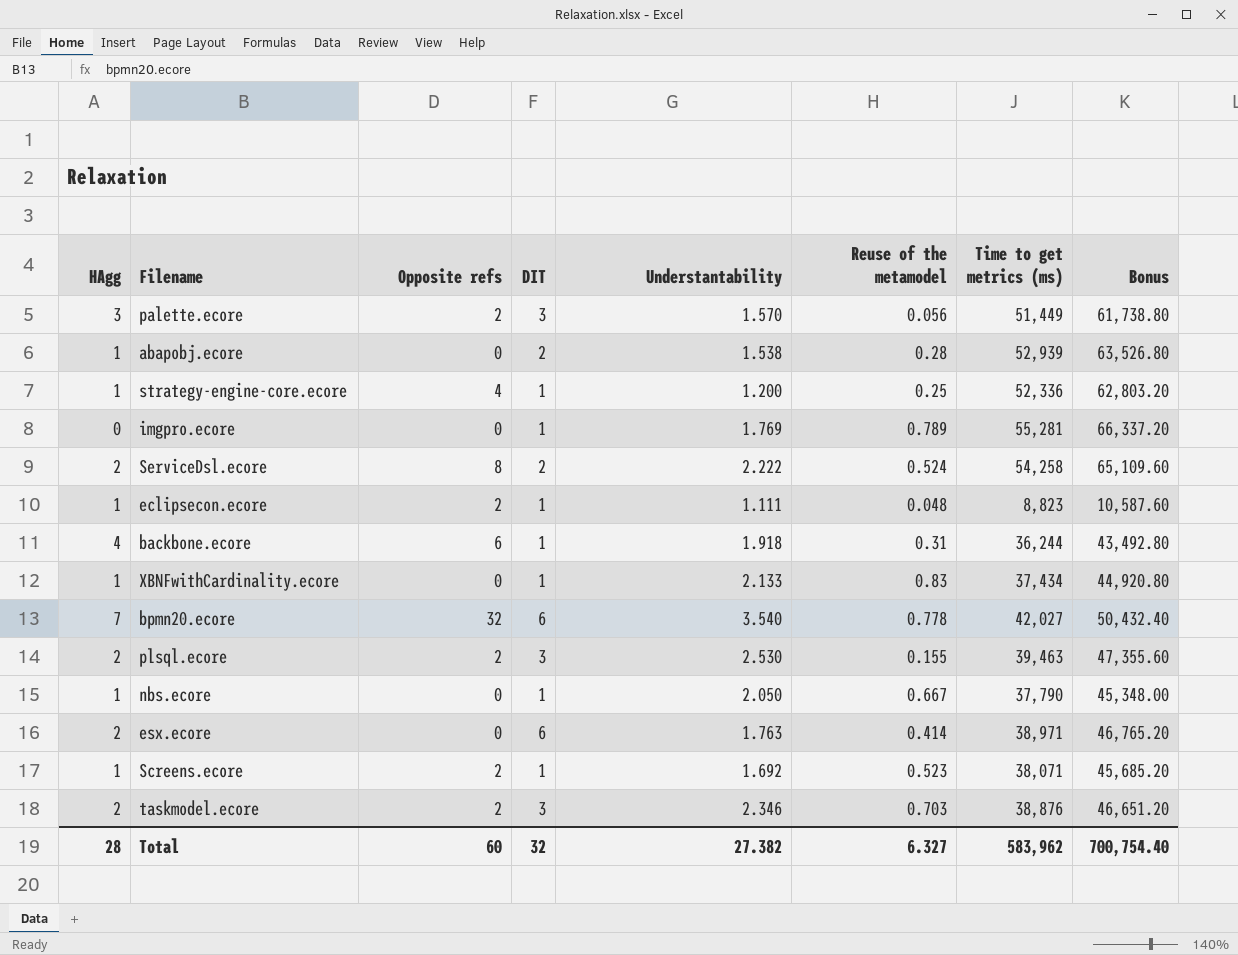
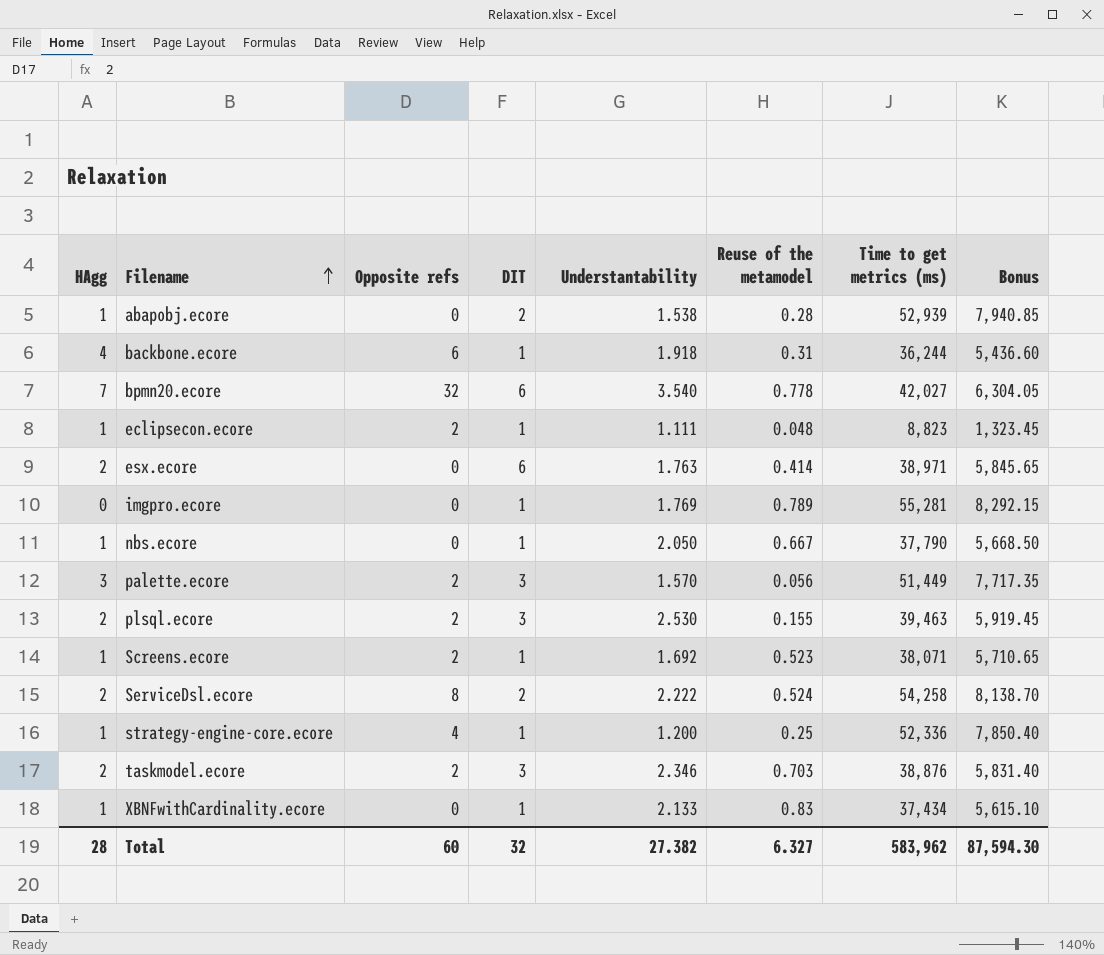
row order: none -> Filename ascending
column Bonus | formula: [Time to get metrics (ms)] * 1.2 -> [Time to get metrics (ms)] * 0.15
Total | Bonus: 700,754.40 -> 87,594.30

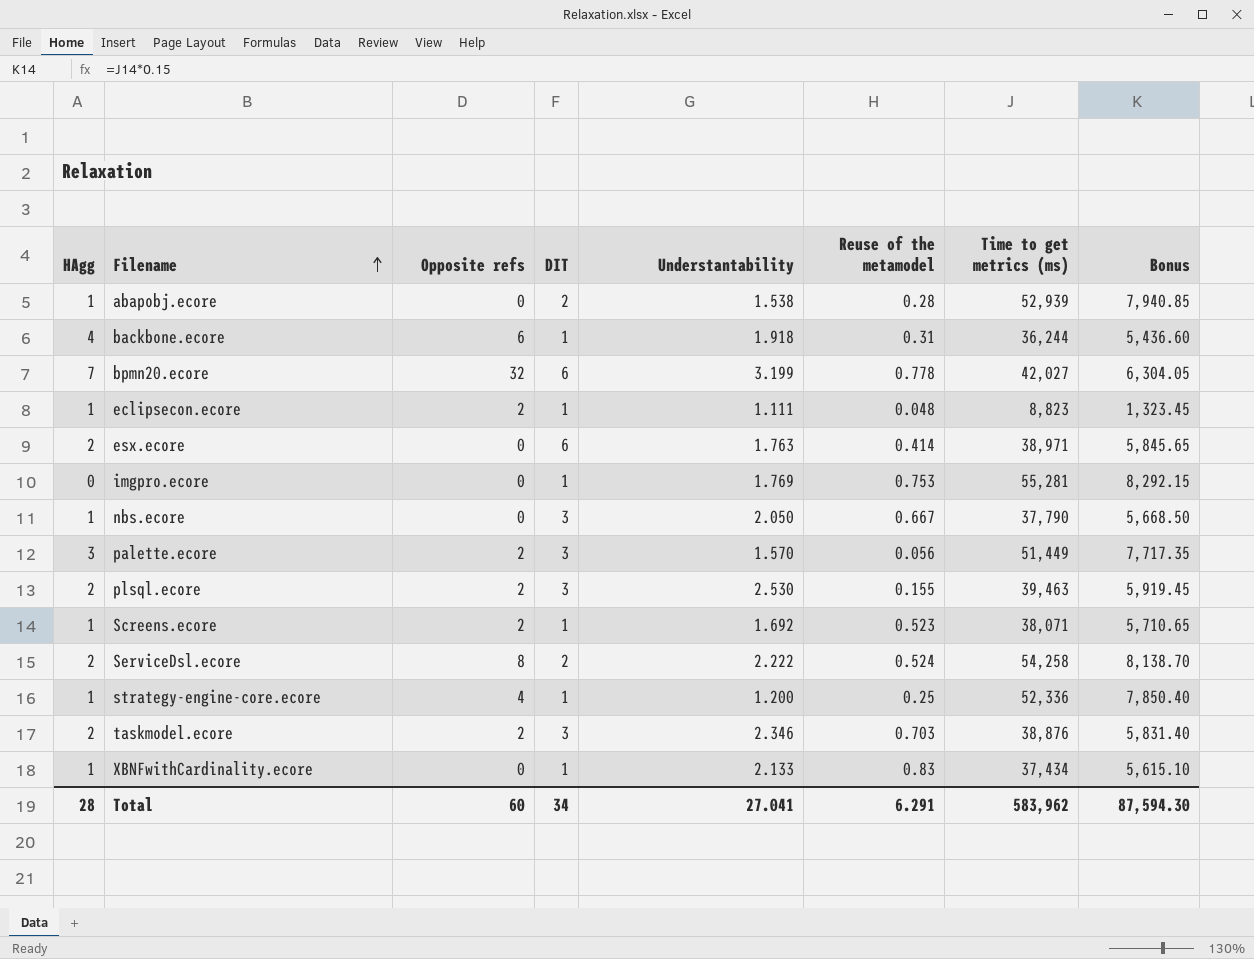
bpmn20.ecore | Understantability: 3.540 -> 3.199
imgpro.ecore | Reuse of the metamodel: 0.789 -> 0.753
nbs.ecore | DIT: 1 -> 3
Total | DIT: 32 -> 34
Total | Understantability: 27.382 -> 27.041
Total | Reuse of the metamodel: 6.327 -> 6.291

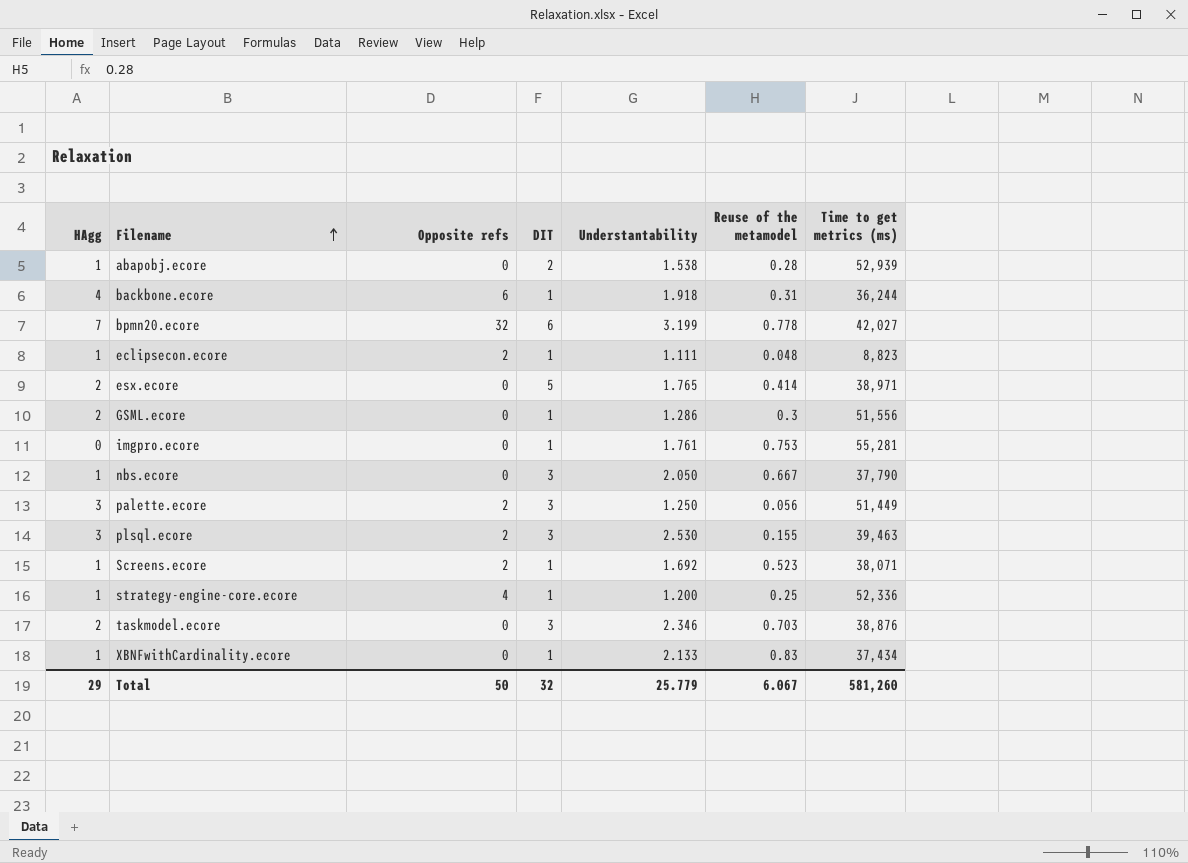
column Bonus | formula: [Time to get metrics (ms)] * 0.15 -> none
row ServiceDsl.ecore: 2 | 8 | 2 | 2.222 | 0.524 | 54,258 | 8,138.70 -> none
esx.ecore | DIT: 6 -> 5
esx.ecore | Understantability: 1.763 -> 1.765
row GSML.ecore: none -> 2 | 0 | 1 | 1.286 | 0.3 | 51,556
imgpro.ecore | Understantability: 1.769 -> 1.761
palette.ecore | Understantability: 1.570 -> 1.250
plsql.ecore | HAgg: 2 -> 3
taskmodel.ecore | Opposite refs: 2 -> 0
Total | HAgg: 28 -> 29
Total | Opposite refs: 60 -> 50
Total | DIT: 34 -> 32
Total | Understantability: 27.041 -> 25.779
Total | Reuse of the metamodel: 6.291 -> 6.067
Total | Time to get metrics (ms): 583,962 -> 581,260

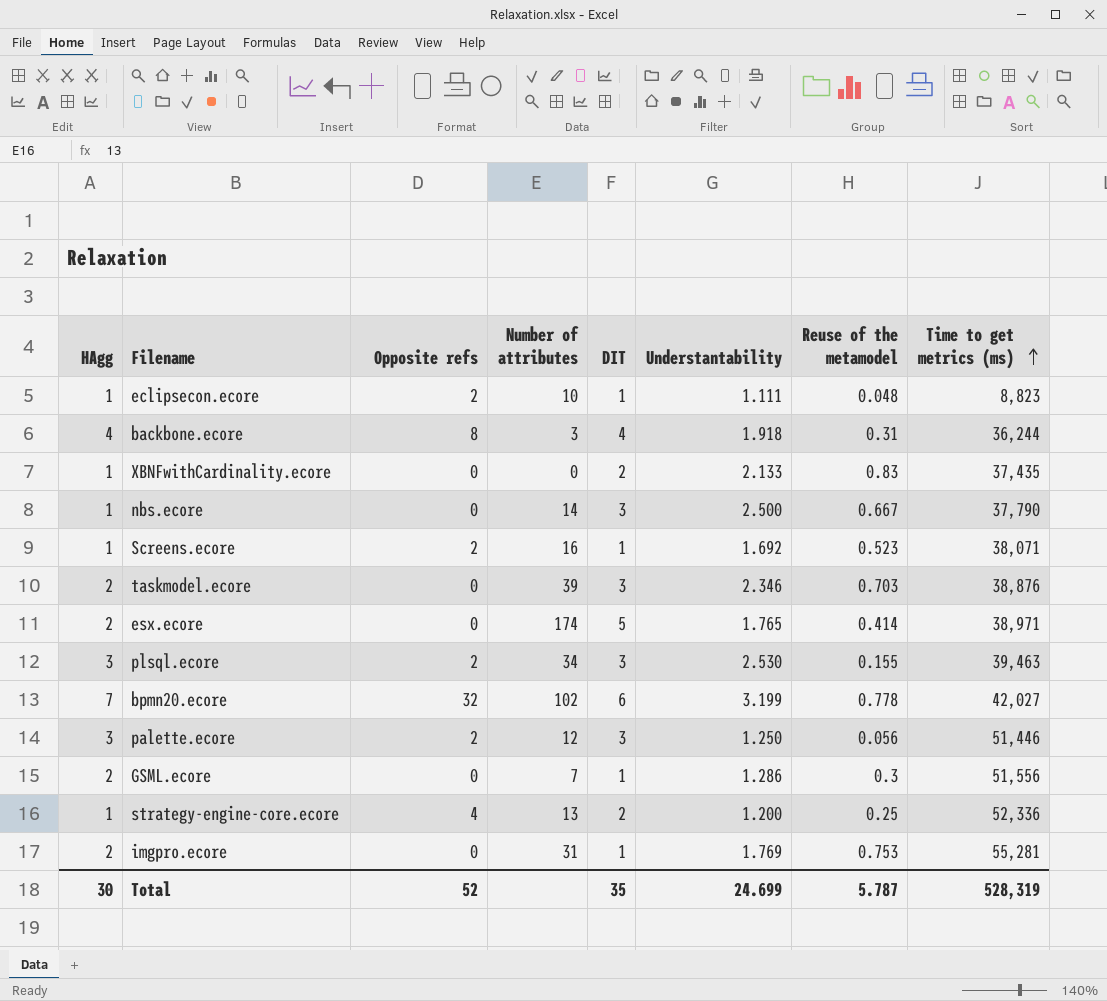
row order: Filename ascending -> Time to get metrics (ms) ascending
column Number of attributes | position: none -> 4
row abapobj.ecore: 1 | 0 | 2 | 1.538 | 0.28 | 52,939 -> none
backbone.ecore | Opposite refs: 6 -> 8
backbone.ecore | DIT: 1 -> 4
XBNFwithCardinality.ecore | DIT: 1 -> 2
XBNFwithCardinality.ecore | Time to get metrics (ms): 37,434 -> 37,435
nbs.ecore | Understantability: 2.050 -> 2.500
palette.ecore | Time to get metrics (ms): 51,449 -> 51,446
strategy-engine-core.ecore | DIT: 1 -> 2
imgpro.ecore | HAgg: 0 -> 2
imgpro.ecore | Understantability: 1.761 -> 1.769
Total | HAgg: 29 -> 30
Total | Opposite refs: 50 -> 52
Total | DIT: 32 -> 35
Total | Understantability: 25.779 -> 24.699
Total | Reuse of the metamodel: 6.067 -> 5.787
Total | Time to get metrics (ms): 581,260 -> 528,319

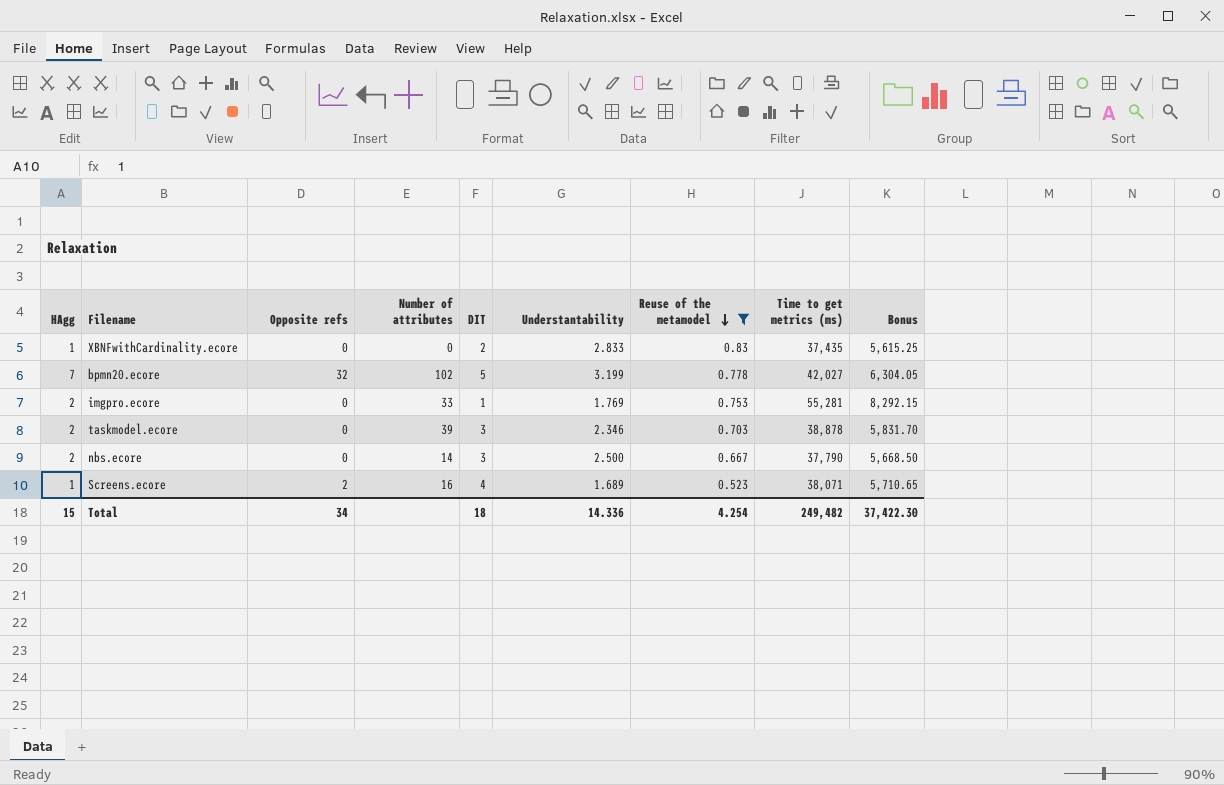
filter: none -> Reuse of the metamodel >= 0.523
row order: Time to get metrics (ms) ascending -> Reuse of the metamodel descending
column Bonus | formula: none -> [Time to get metrics (ms)] * 0.15
XBNFwithCardinality.ecore | Understantability: 2.133 -> 2.833
bpmn20.ecore | DIT: 6 -> 5
imgpro.ecore | Number of attributes: 31 -> 33
taskmodel.ecore | Time to get metrics (ms): 38,876 -> 38,878
nbs.ecore | HAgg: 1 -> 2
Screens.ecore | DIT: 1 -> 4
Screens.ecore | Understantability: 1.692 -> 1.689
Total | HAgg: 30 -> 15
Total | Opposite refs: 52 -> 34
Total | DIT: 35 -> 18
Total | Understantability: 24.699 -> 14.336
Total | Reuse of the metamodel: 5.787 -> 4.254
Total | Time to get metrics (ms): 528,319 -> 249,482

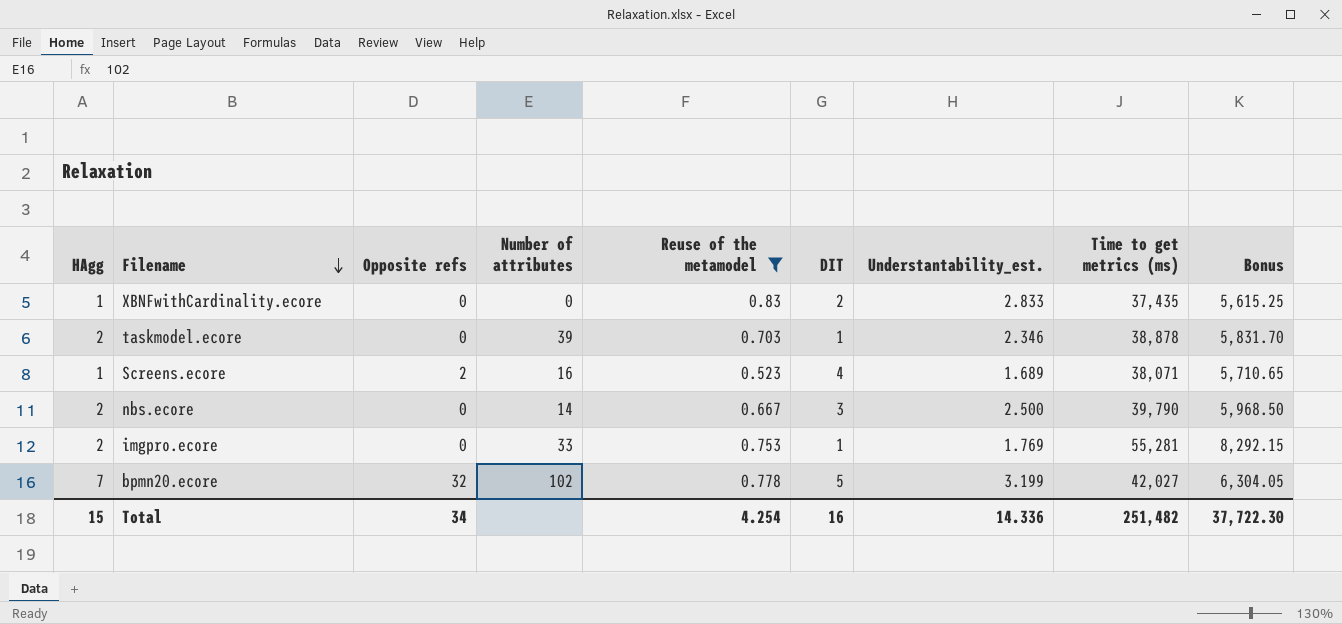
row order: Reuse of the metamodel descending -> Filename descending
column Reuse of the metamodel | position: 7 -> 5
column name: Understantability -> Understantability_est.
taskmodel.ecore | DIT: 3 -> 1
nbs.ecore | Time to get metrics (ms): 37,790 -> 39,790
nbs.ecore | Bonus: 5,668.50 -> 5,968.50
Total | DIT: 18 -> 16
Total | Time to get metrics (ms): 249,482 -> 251,482
Total | Bonus: 37,422.30 -> 37,722.30

